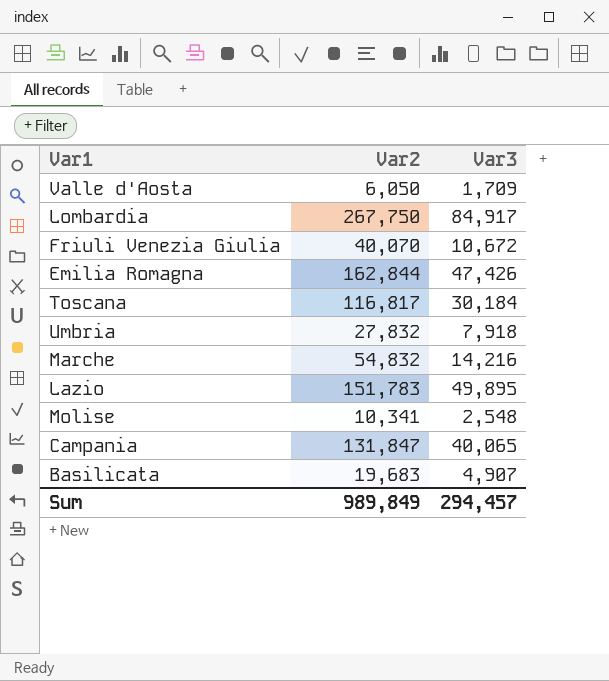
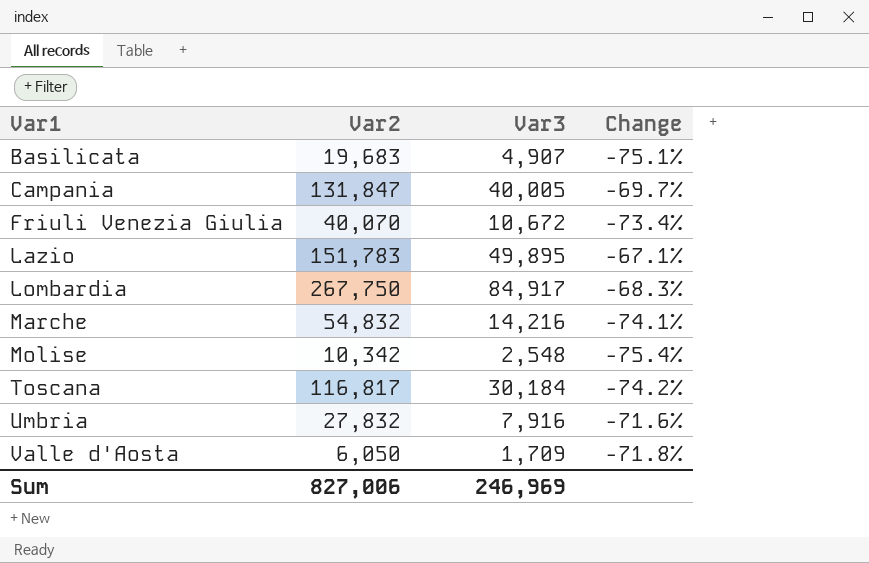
row order: none -> Var1 ascending
column Change | formula: none -> ([Var3] - [Var2]) / [Var2]
row Emilia Romagna: 162,844 | 47,426 -> none
Campania | Var3: 40,065 -> 40,005
Molise | Var2: 10,341 -> 10,342
Umbria | Var3: 7,918 -> 7,916
Sum | Var2: 989,849 -> 827,006
Sum | Var3: 294,457 -> 246,969

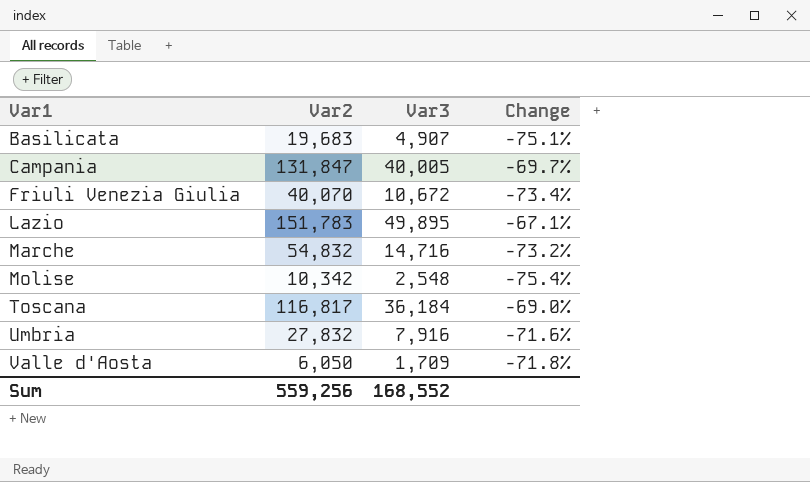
row Lombardia: 267,750 | 84,917 | -68.3% -> none
Marche | Var3: 14,216 -> 14,716
Marche | Change: -74.1% -> -73.2%
Toscana | Var3: 30,184 -> 36,184
Toscana | Change: -74.2% -> -69.0%
Sum | Var2: 827,006 -> 559,256
Sum | Var3: 246,969 -> 168,552

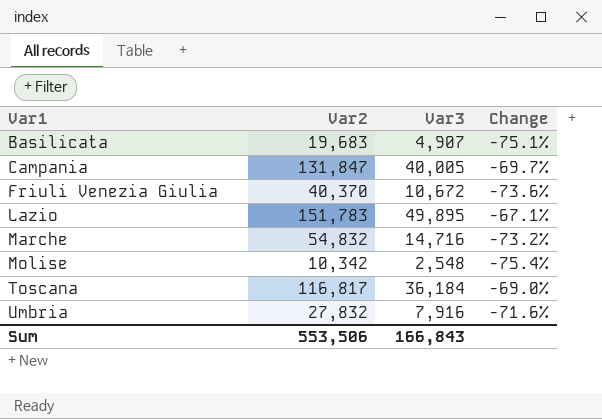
row Valle d'Aosta: 6,050 | 1,709 | -71.8% -> none
Friuli Venezia Giulia | Var2: 40,070 -> 40,370
Friuli Venezia Giulia | Change: -73.4% -> -73.6%
Sum | Var2: 559,256 -> 553,506
Sum | Var3: 168,552 -> 166,843

